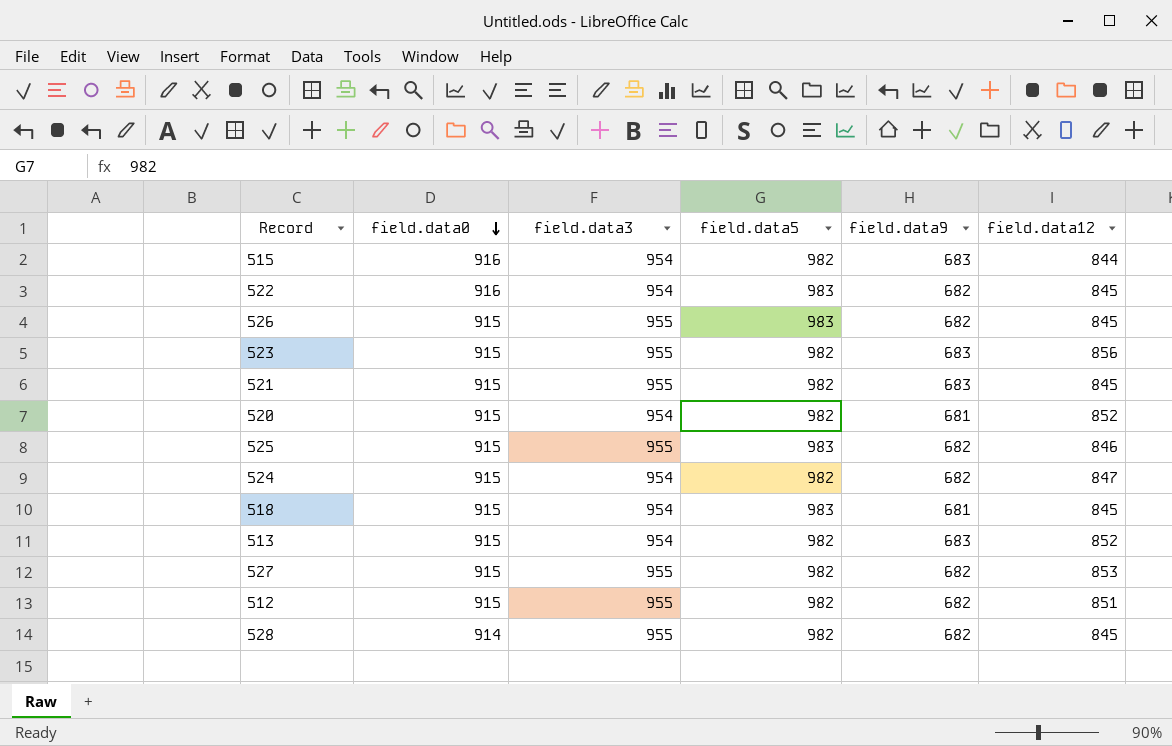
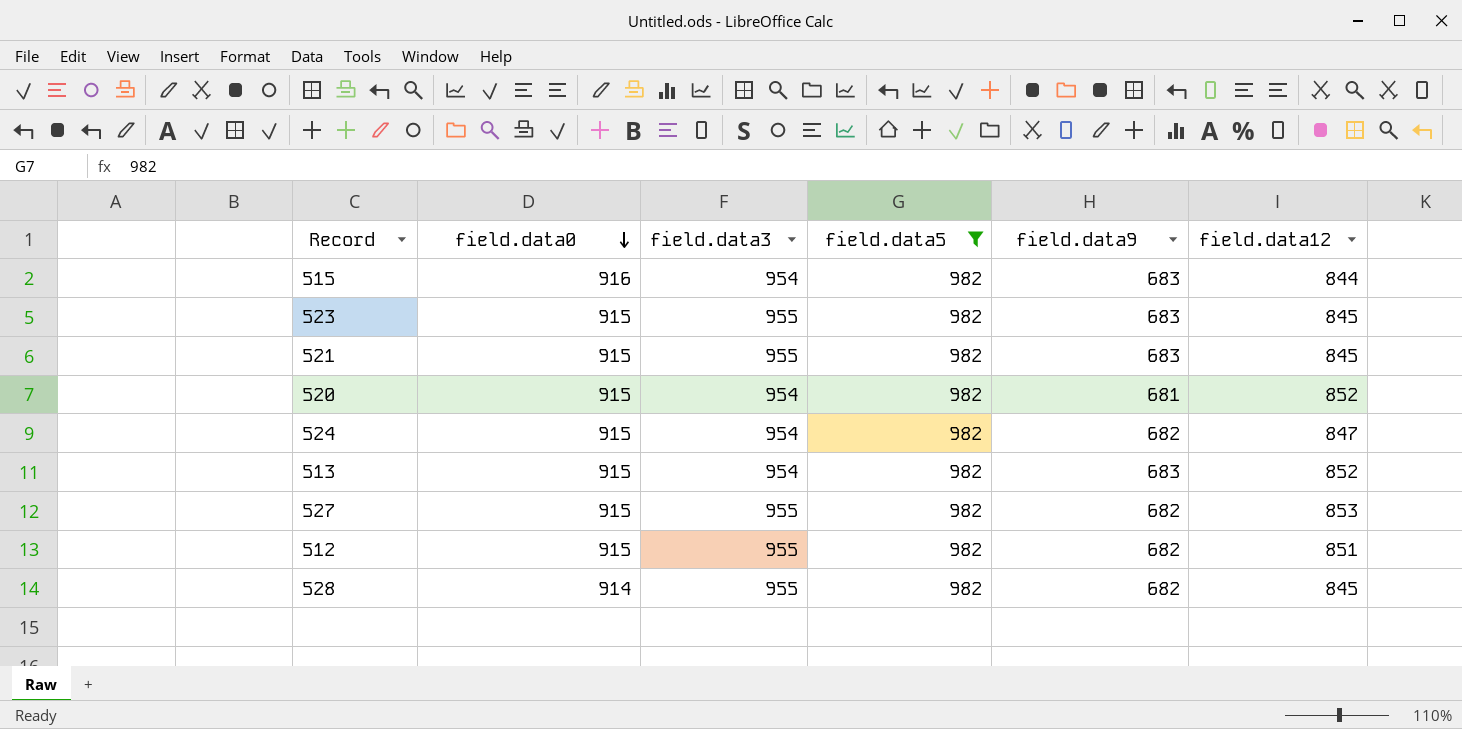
filter: none -> field.data5 = 982
523 | field.data12: 856 -> 845

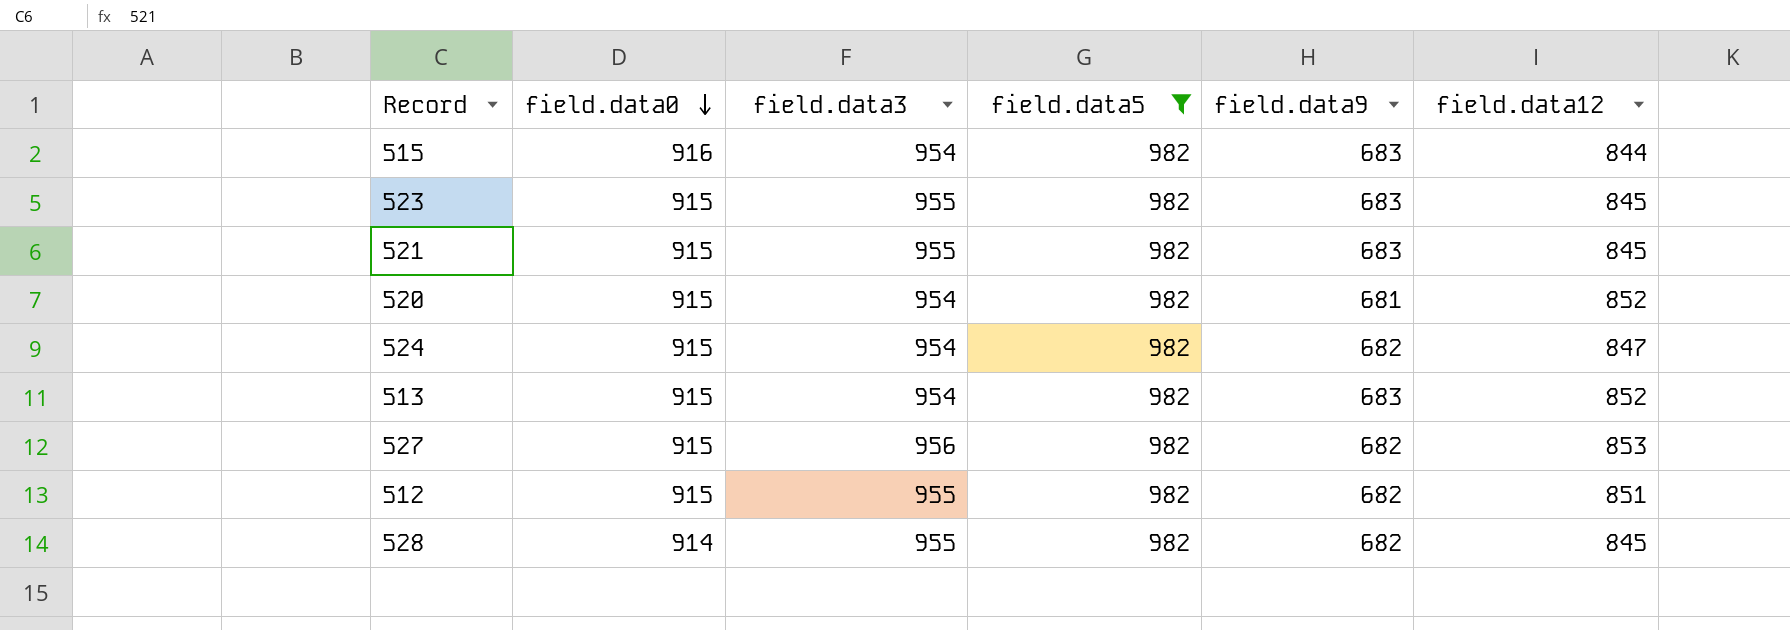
527 | field.data3: 955 -> 956

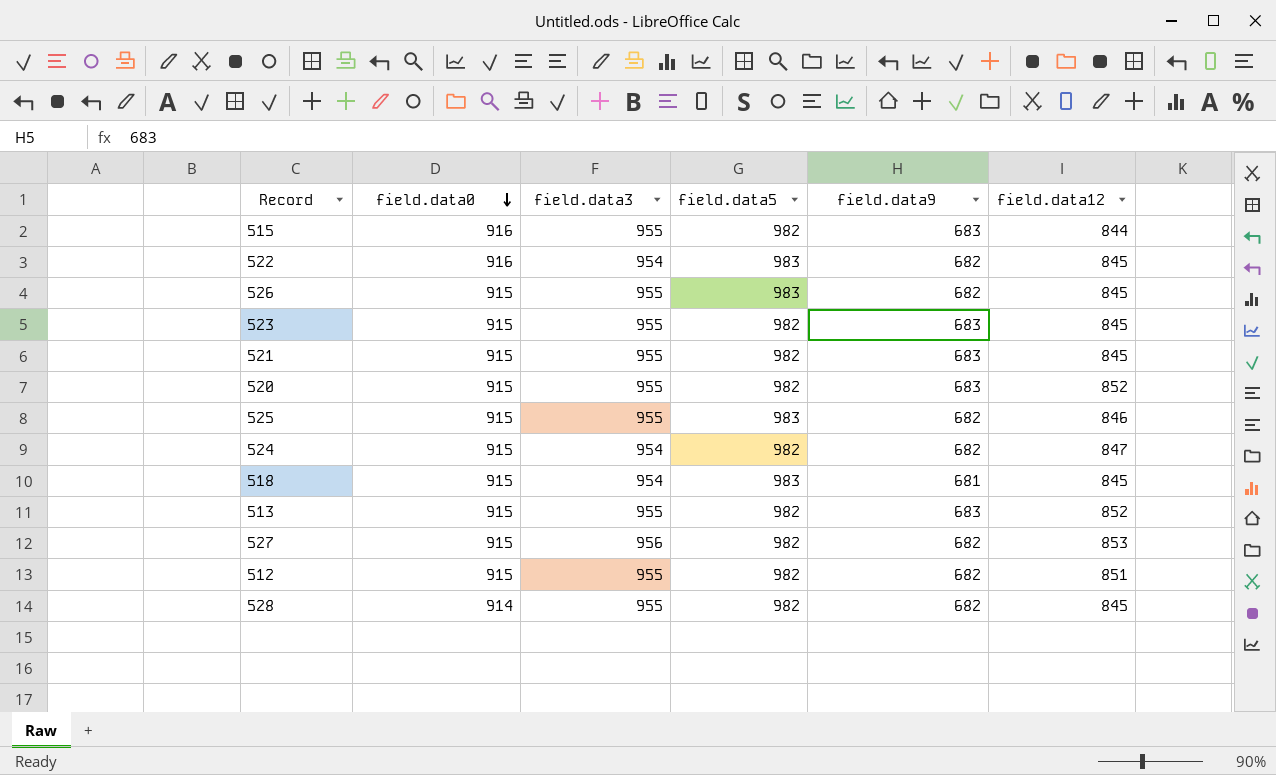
filter: field.data5 = 982 -> none
515 | field.data3: 954 -> 955
520 | field.data3: 954 -> 955
520 | field.data9: 681 -> 683
513 | field.data3: 954 -> 955

